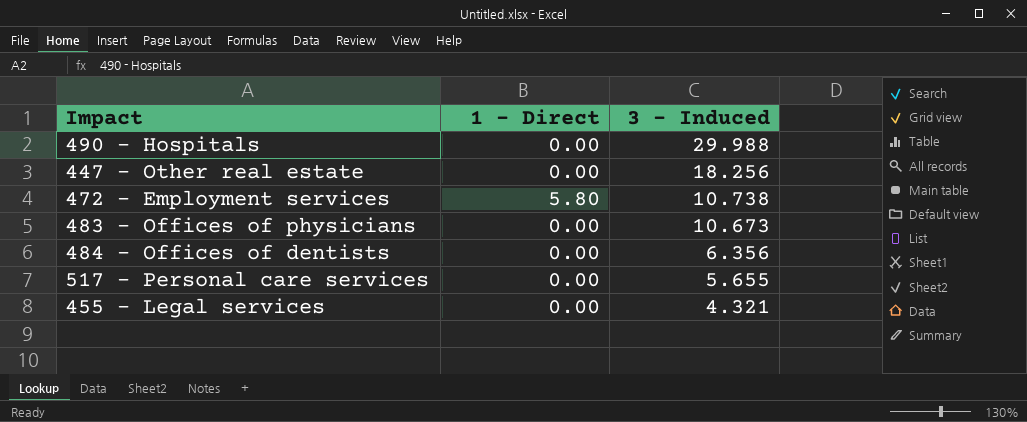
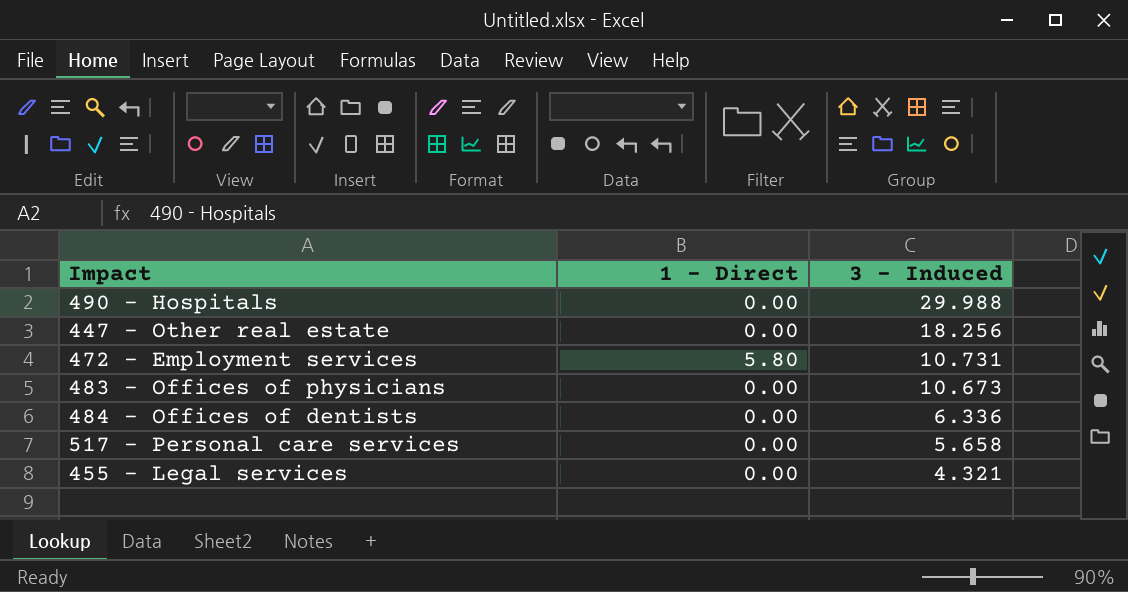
472 - Employment services | 3 - Induced: 10.738 -> 10.731
484 - Offices of dentists | 3 - Induced: 6.356 -> 6.336
517 - Personal care services | 3 - Induced: 5.655 -> 5.658

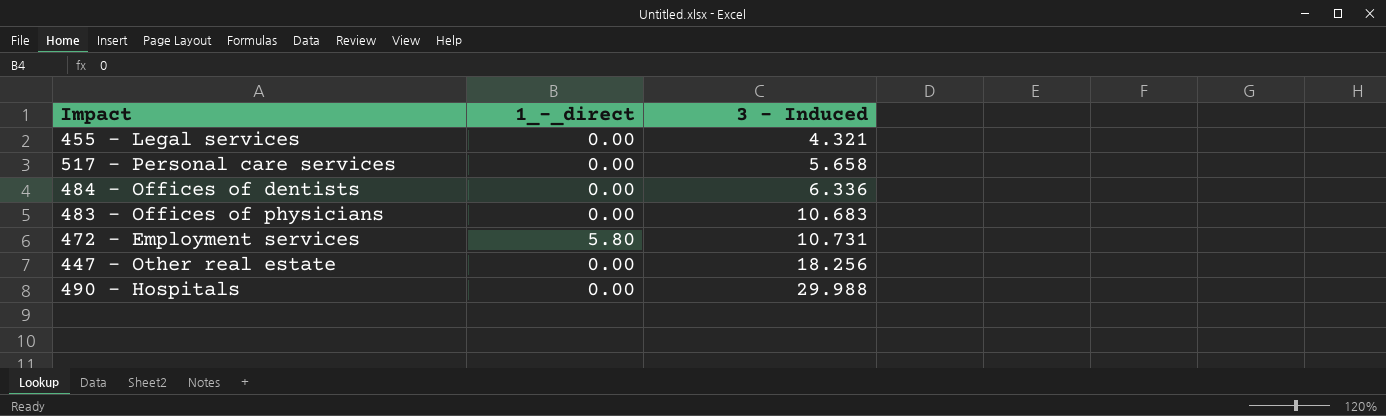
row order: 3 - Induced descending -> 3 - Induced ascending
column name: 1 - Direct -> 1_-_direct
483 - Offices of physicians | 3 - Induced: 10.673 -> 10.683

